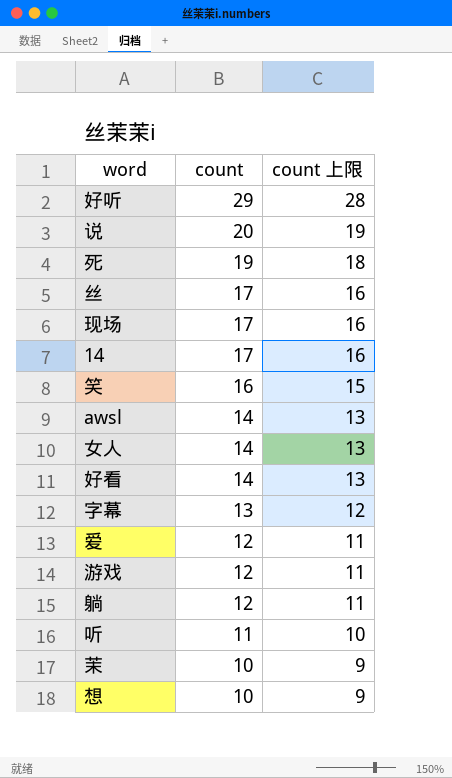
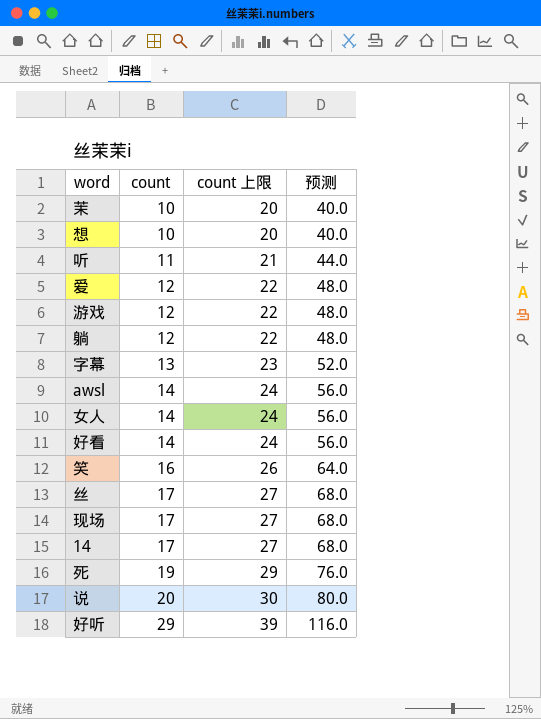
row order: count descending -> count ascending
column count 上限 | formula: [count] - 1 -> [count] + 10
column 预测 | formula: none -> [count] * 4

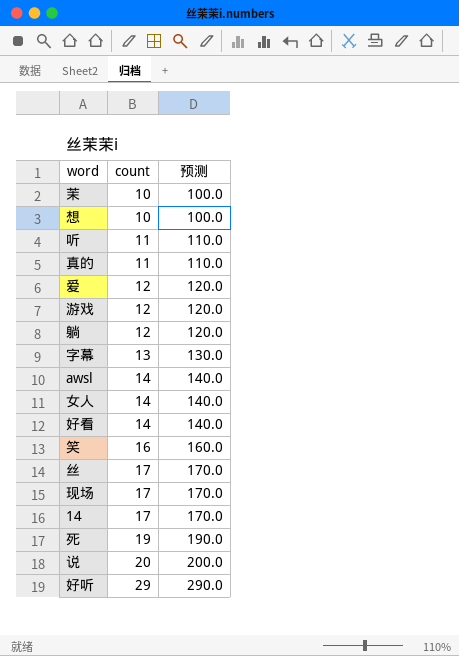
column count 上限 | formula: [count] + 10 -> none
column 预测 | formula: [count] * 4 -> [count] * 10
row 真的: none -> 11 | 110.0

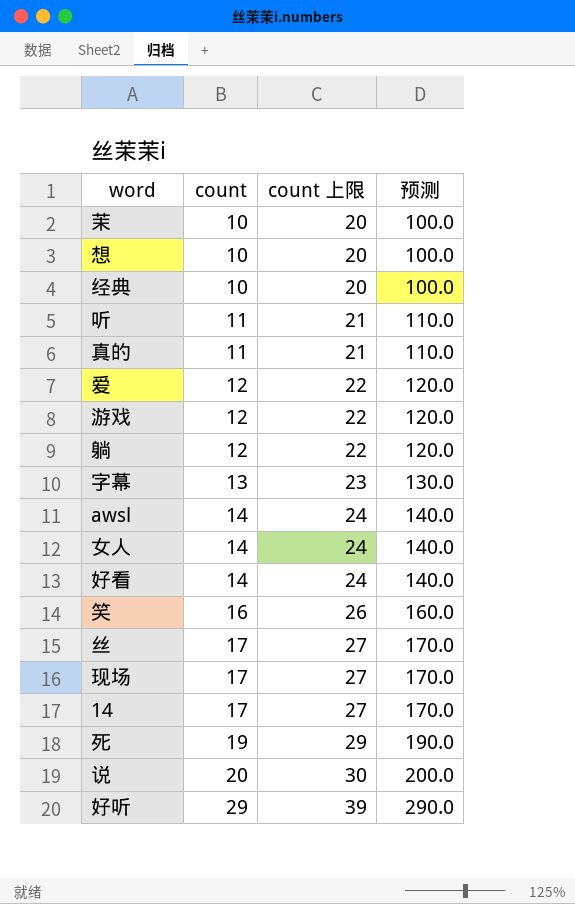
column count 上限 | formula: none -> [count] + 10
row 经典: none -> 10 | 20 | 100.0

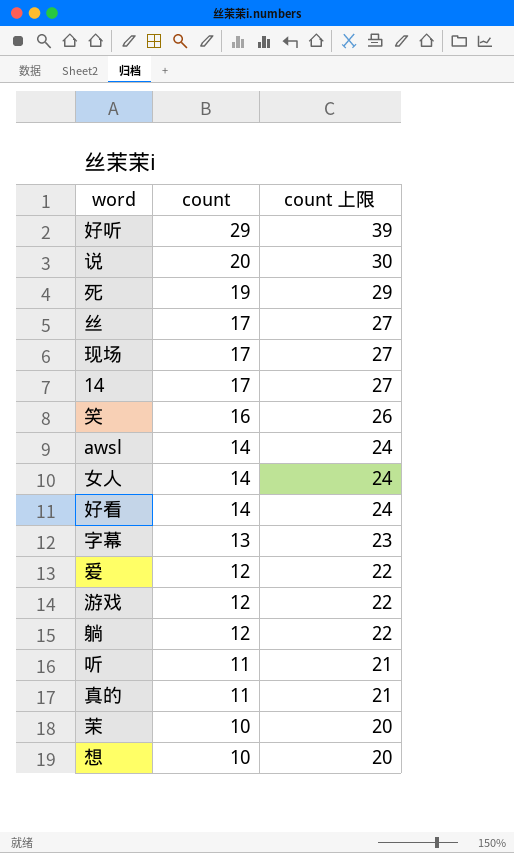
row order: count ascending -> count descending
column 预测 | formula: [count] * 10 -> none
row 经典: 10 | 20 | 100.0 -> none

